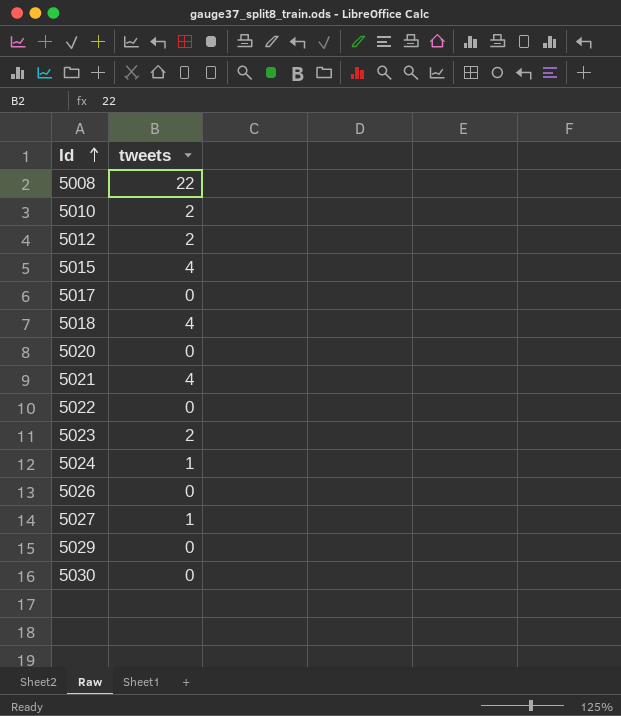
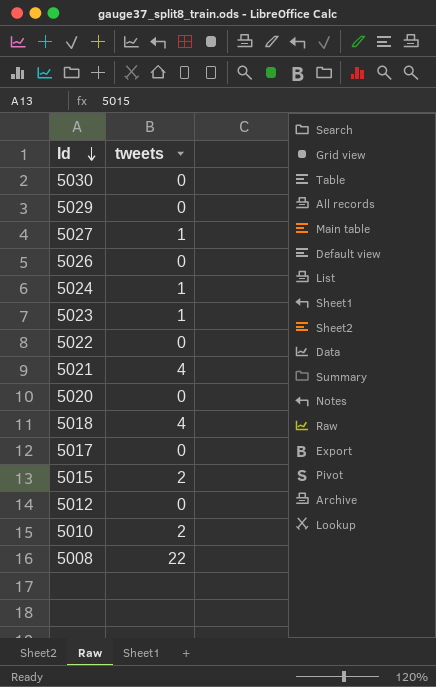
row order: Id ascending -> Id descending
5023 | tweets: 2 -> 1
5015 | tweets: 4 -> 2
5012 | tweets: 2 -> 0

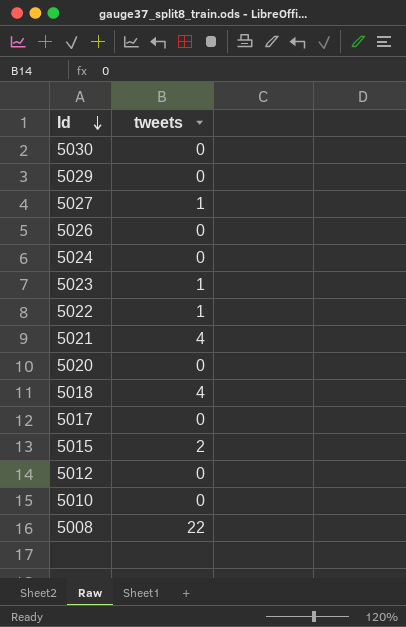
5024 | tweets: 1 -> 0
5022 | tweets: 0 -> 1
5010 | tweets: 2 -> 0

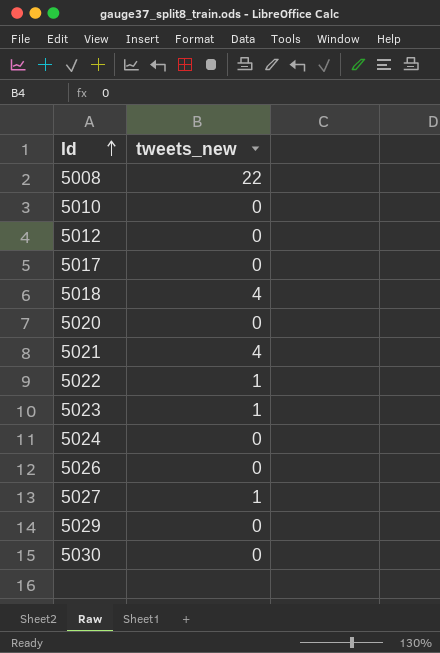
row order: Id descending -> Id ascending
column name: tweets -> tweets_new
row 5015: 2 -> none

